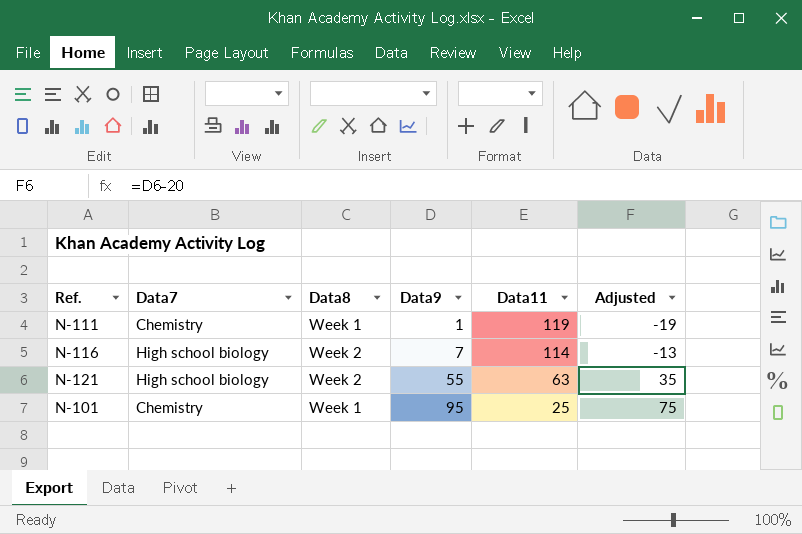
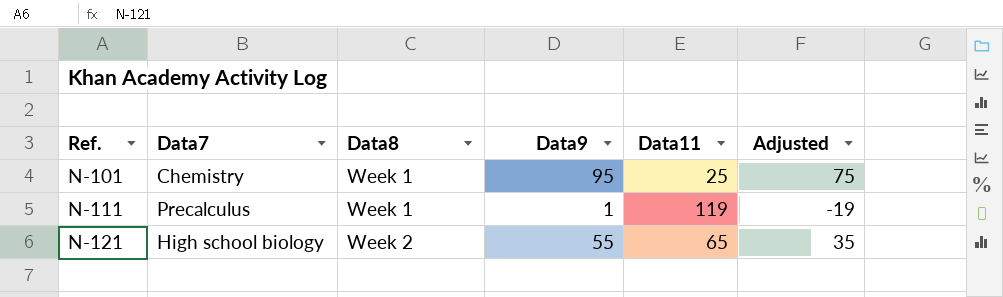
row order: Data9 ascending -> Ref. ascending
row N-116: High school biology | Week 2 | 7 | 114 | -13 -> none
N-111 | Data7: Chemistry -> Precalculus
N-121 | Data11: 63 -> 65

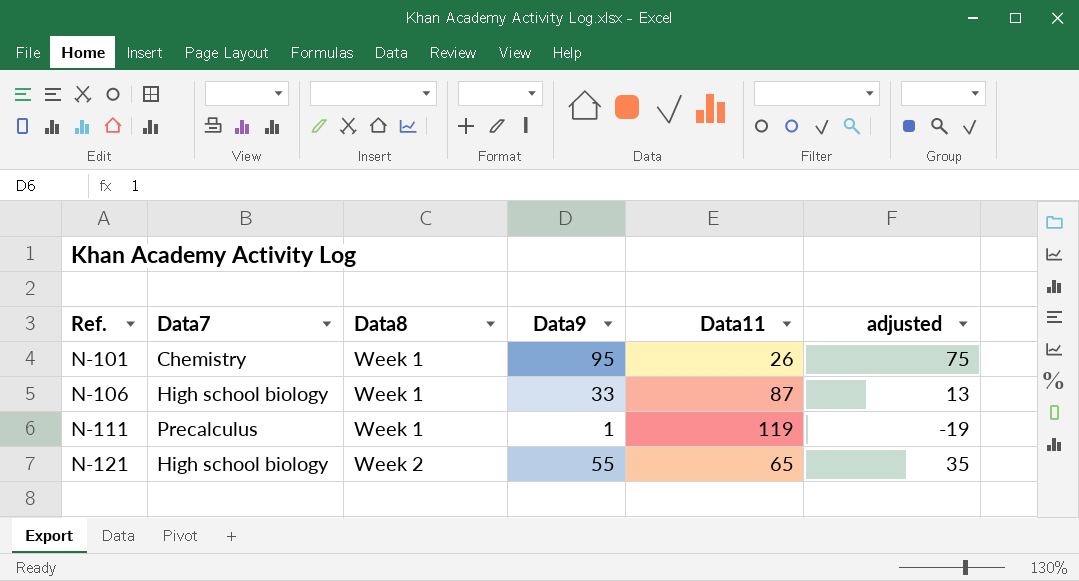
column name: Adjusted -> adjusted
N-101 | Data11: 25 -> 26
row N-106: none -> High school biology | Week 1 | 33 | 87 | 13

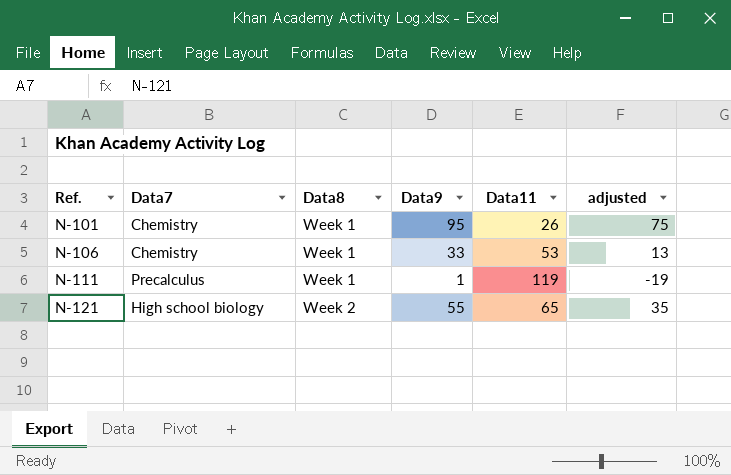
N-106 | Data7: High school biology -> Chemistry
N-106 | Data11: 87 -> 53

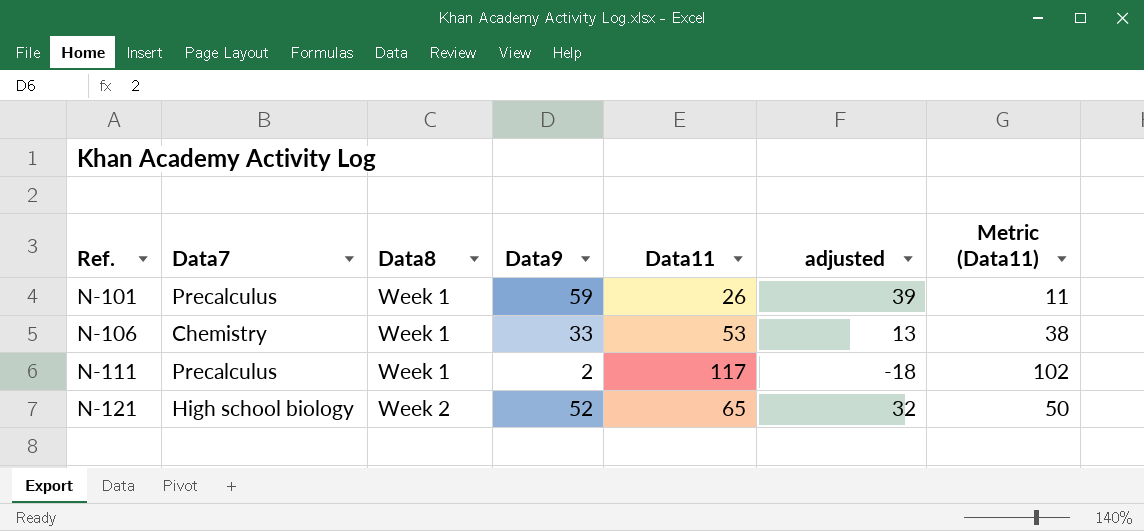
column Metric (Data11) | formula: none -> [Data11] - 15
N-101 | Data7: Chemistry -> Precalculus
N-101 | Data9: 95 -> 59
N-101 | adjusted: 75 -> 39
N-111 | Data9: 1 -> 2
N-111 | Data11: 119 -> 117
N-111 | adjusted: -19 -> -18
N-121 | Data9: 55 -> 52
N-121 | adjusted: 35 -> 32

